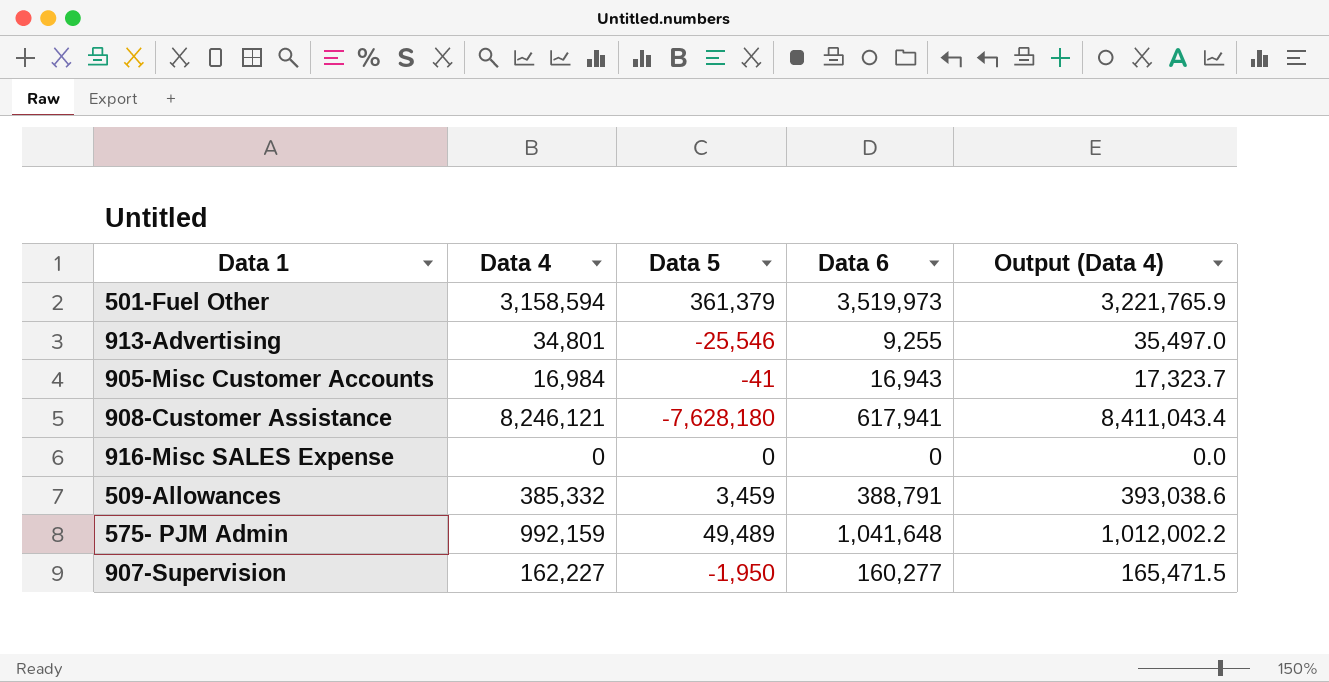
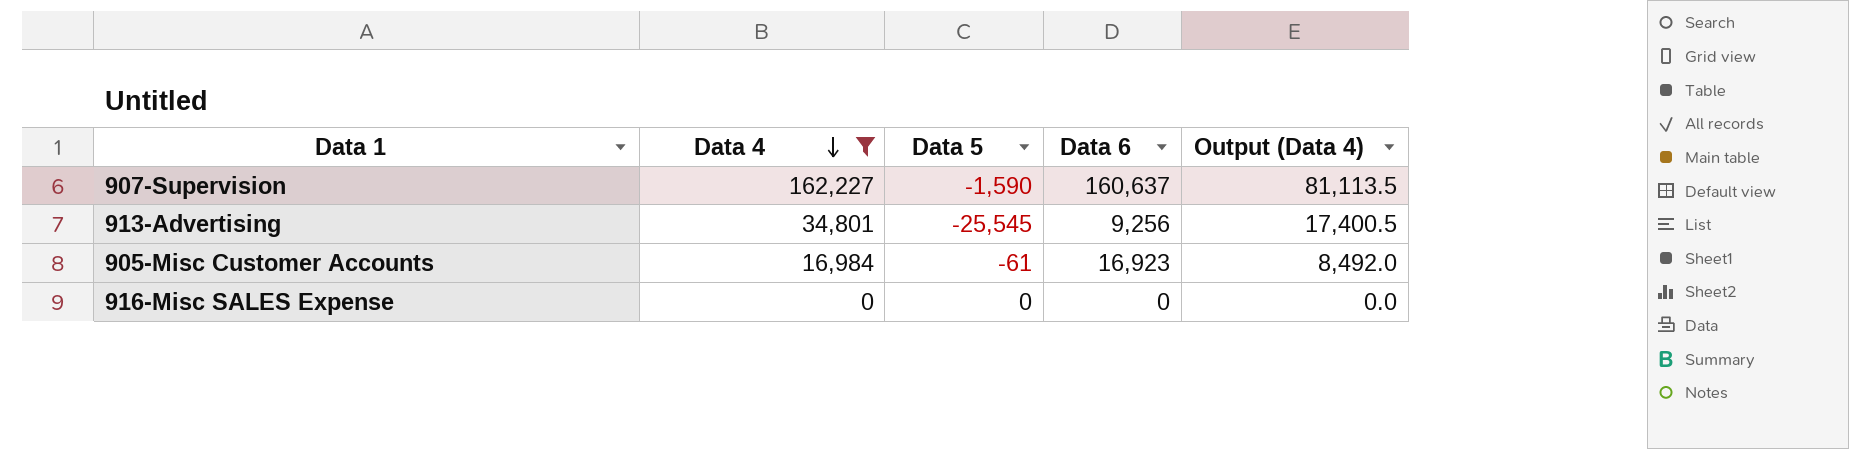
filter: none -> Data 4 <= 162,227
row order: none -> Data 4 descending
column Output (Data 4) | formula: [Data 4] * 1.02 -> [Data 4] * 0.5
907-Supervision | Data 5: -1,950 -> -1,590
907-Supervision | Data 6: 160,277 -> 160,637
913-Advertising | Data 5: -25,546 -> -25,545
913-Advertising | Data 6: 9,255 -> 9,256
905-Misc Customer Accounts | Data 5: -41 -> -61
905-Misc Customer Accounts | Data 6: 16,943 -> 16,923

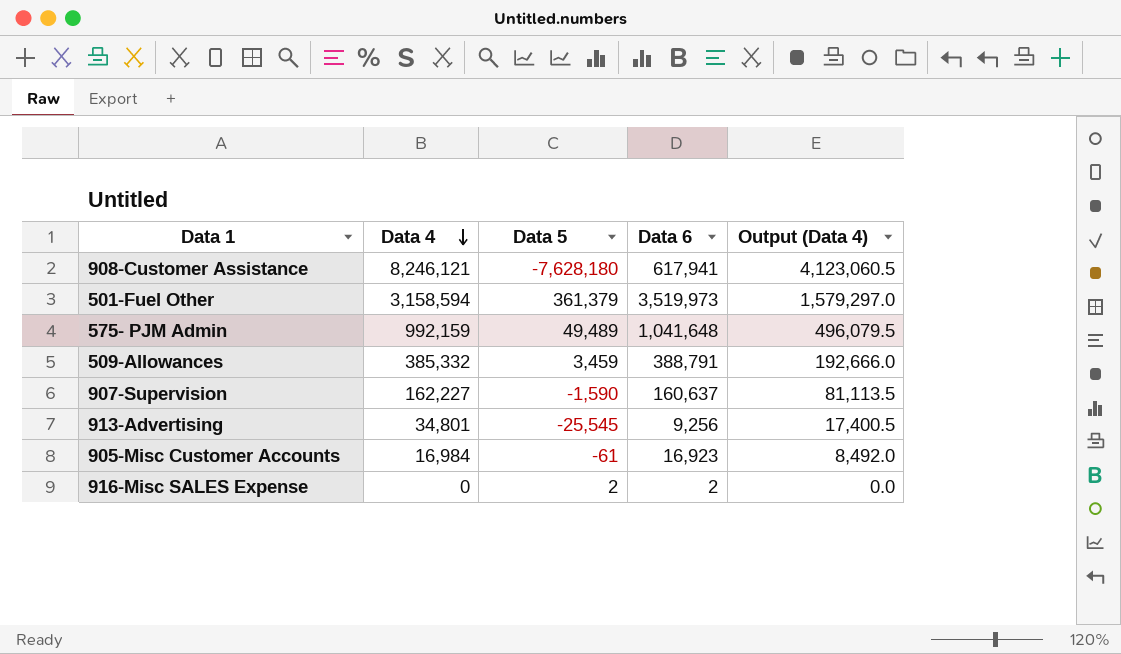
filter: Data 4 <= 162,227 -> none
916-Misc SALES Expense | Data 5: 0 -> 2
916-Misc SALES Expense | Data 6: 0 -> 2

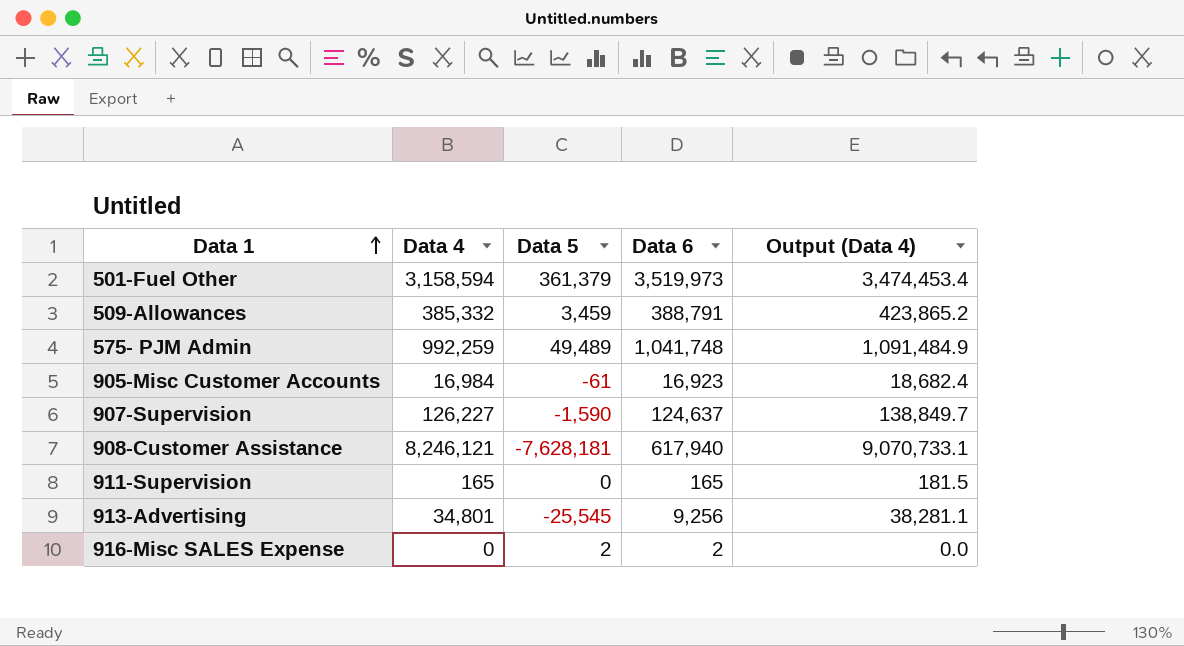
row order: Data 4 descending -> Data 1 ascending
column Output (Data 4) | formula: [Data 4] * 0.5 -> [Data 4] * 1.1
575- PJM Admin | Data 4: 992,159 -> 992,259
575- PJM Admin | Data 6: 1,041,648 -> 1,041,748
907-Supervision | Data 4: 162,227 -> 126,227
907-Supervision | Data 6: 160,637 -> 124,637
908-Customer Assistance | Data 5: -7,628,180 -> -7,628,181
908-Customer Assistance | Data 6: 617,941 -> 617,940
row 911-Supervision: none -> 165 | 0 | 165 | 181.5

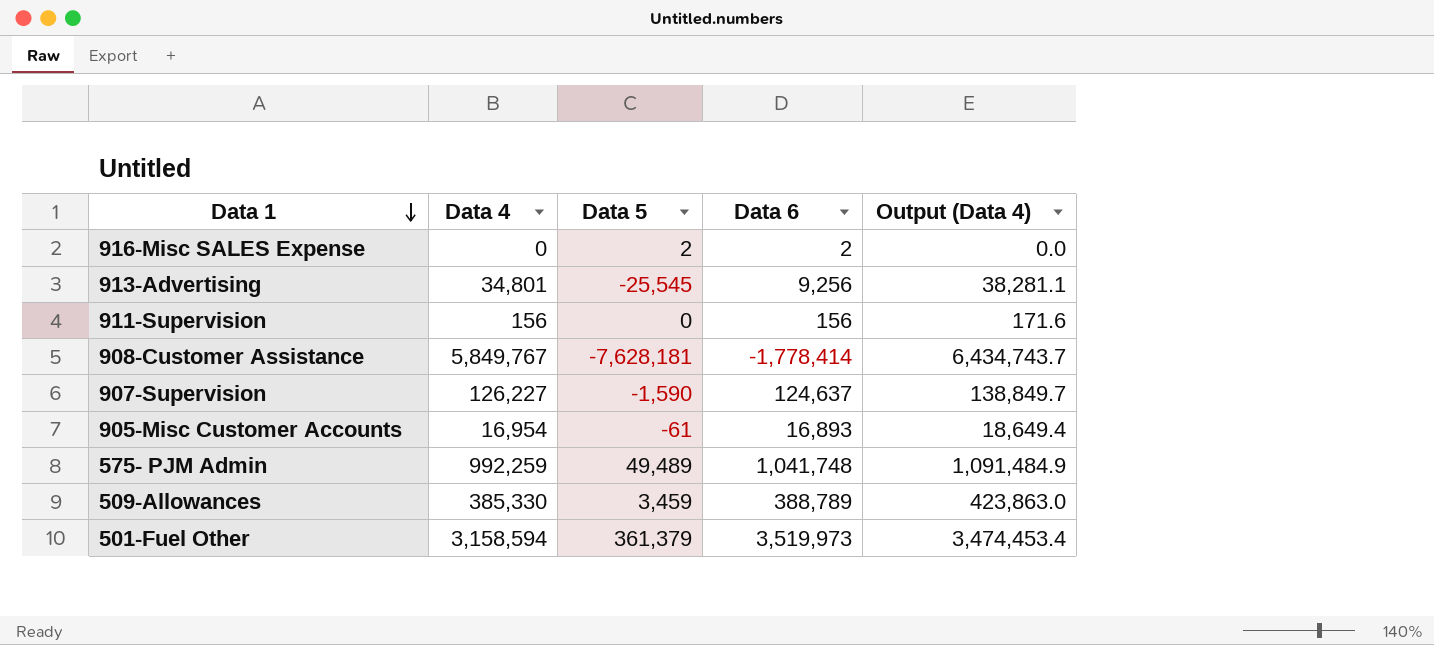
row order: Data 1 ascending -> Data 1 descending
911-Supervision | Data 4: 165 -> 156
911-Supervision | Data 6: 165 -> 156
911-Supervision | Output (Data 4): 181.5 -> 171.6
908-Customer Assistance | Data 4: 8,246,121 -> 5,849,767
908-Customer Assistance | Data 6: 617,940 -> -1,778,414
908-Customer Assistance | Output (Data 4): 9,070,733.1 -> 6,434,743.7
905-Misc Customer Accounts | Data 4: 16,984 -> 16,954
905-Misc Customer Accounts | Data 6: 16,923 -> 16,893
905-Misc Customer Accounts | Output (Data 4): 18,682.4 -> 18,649.4
509-Allowances | Data 4: 385,332 -> 385,330
509-Allowances | Data 6: 388,791 -> 388,789
509-Allowances | Output (Data 4): 423,865.2 -> 423,863.0

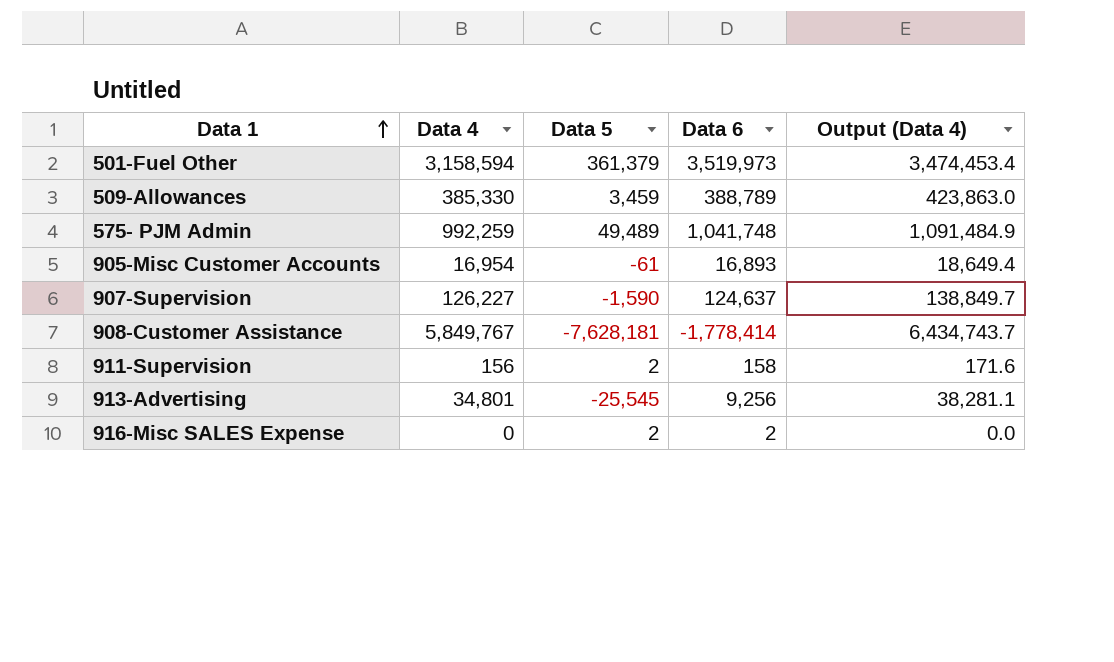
row order: Data 1 descending -> Data 1 ascending
911-Supervision | Data 5: 0 -> 2
911-Supervision | Data 6: 156 -> 158

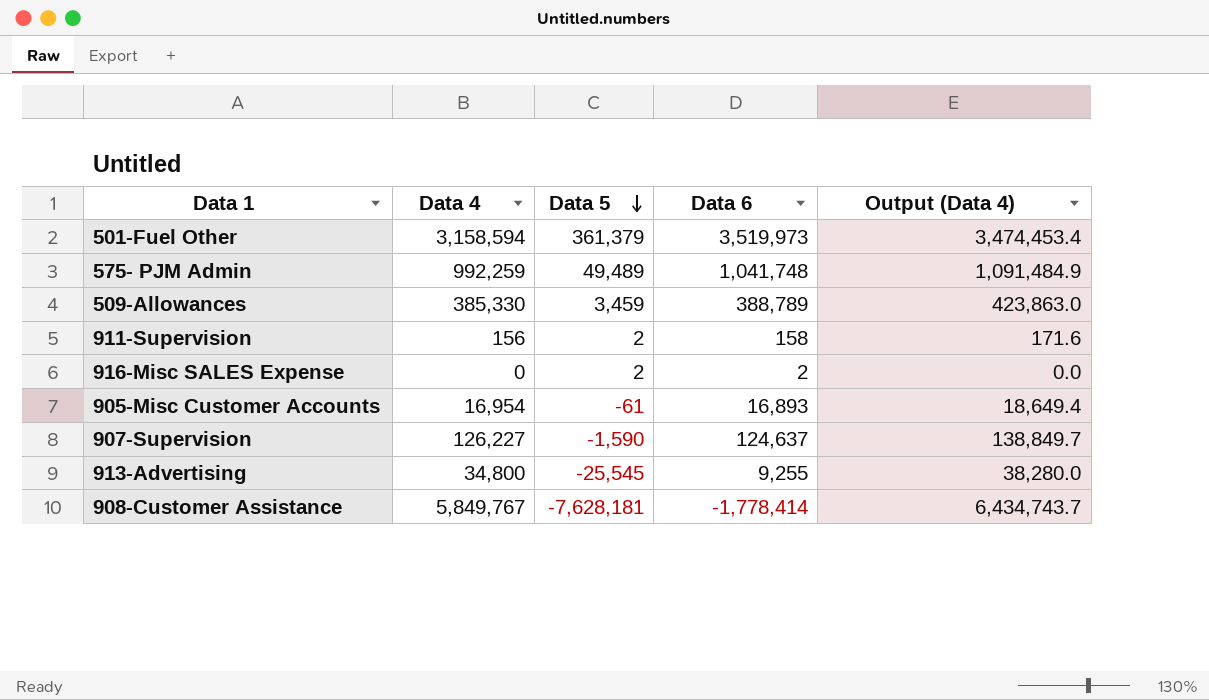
row order: Data 1 ascending -> Data 5 descending
913-Advertising | Data 4: 34,801 -> 34,800
913-Advertising | Data 6: 9,256 -> 9,255
913-Advertising | Output (Data 4): 38,281.1 -> 38,280.0

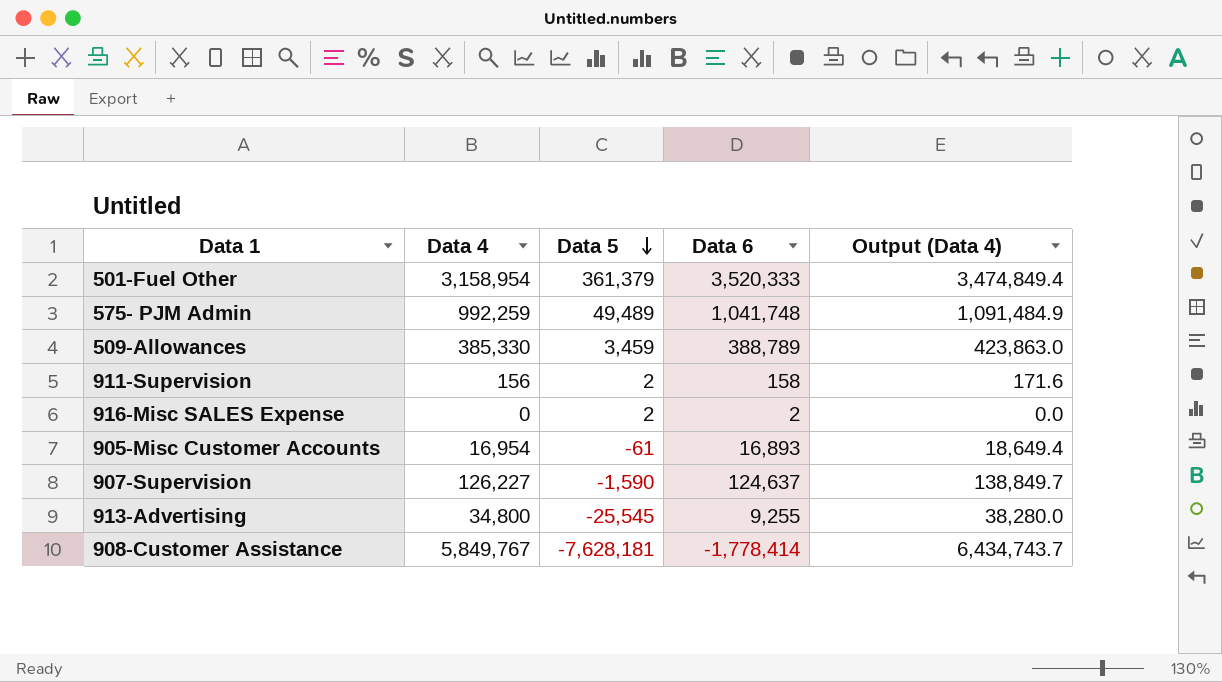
501-Fuel Other | Data 4: 3,158,594 -> 3,158,954
501-Fuel Other | Data 6: 3,519,973 -> 3,520,333
501-Fuel Other | Output (Data 4): 3,474,453.4 -> 3,474,849.4

